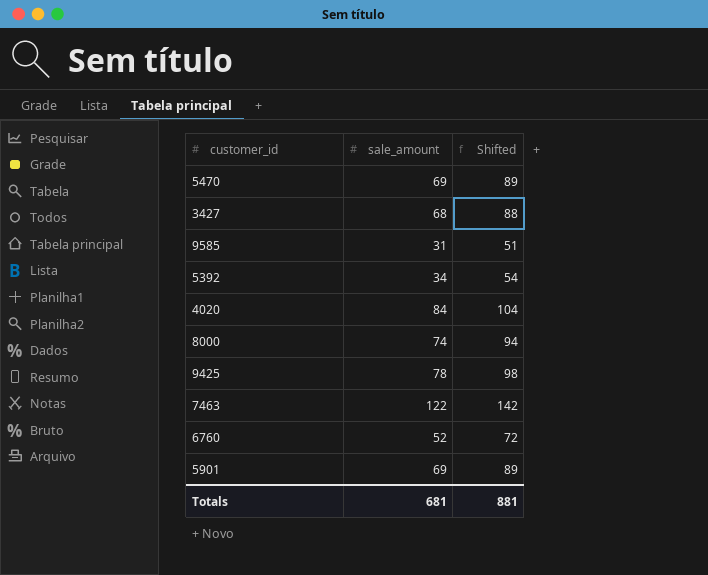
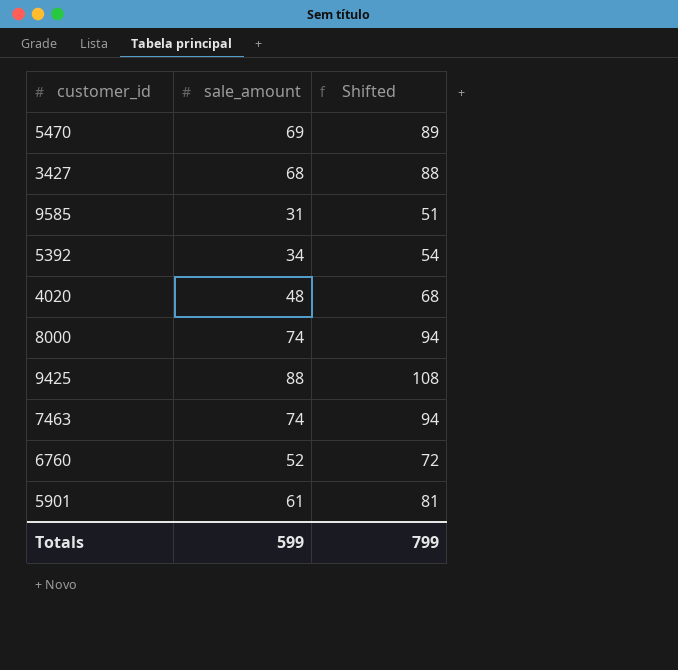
4020 | sale_amount: 84 -> 48
4020 | Shifted: 104 -> 68
9425 | sale_amount: 78 -> 88
9425 | Shifted: 98 -> 108
7463 | sale_amount: 122 -> 74
7463 | Shifted: 142 -> 94
5901 | sale_amount: 69 -> 61
5901 | Shifted: 89 -> 81
Totals | sale_amount: 681 -> 599
Totals | Shifted: 881 -> 799

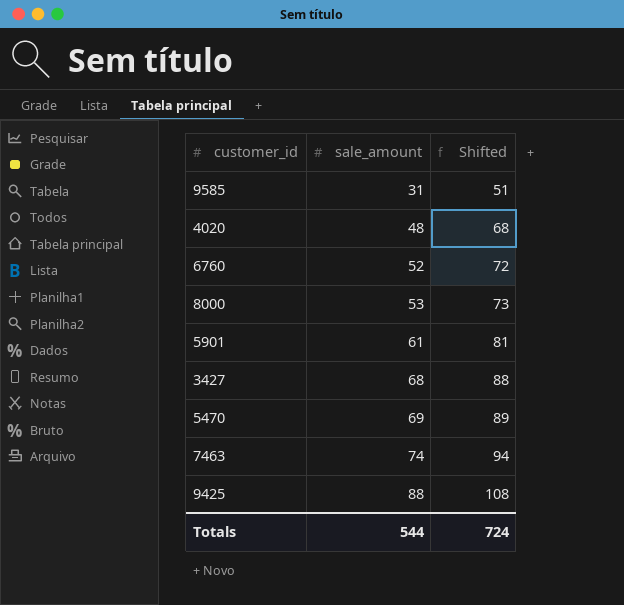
row order: none -> sale_amount ascending
row 5392: 34 | 54 -> none
8000 | sale_amount: 74 -> 53
8000 | Shifted: 94 -> 73
Totals | sale_amount: 599 -> 544
Totals | Shifted: 799 -> 724

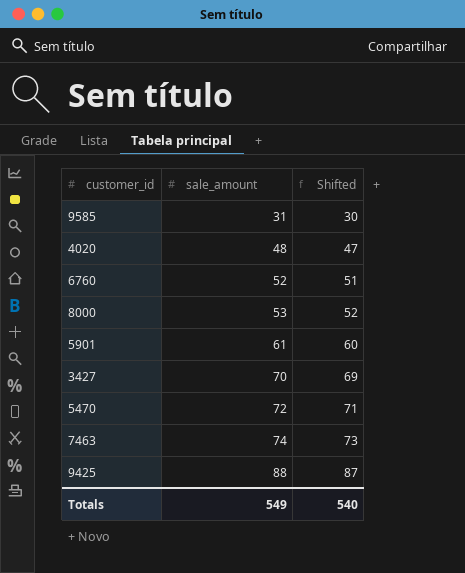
column Shifted | formula: [sale_amount] + 20 -> [sale_amount] - 1
3427 | sale_amount: 68 -> 70
5470 | sale_amount: 69 -> 72
Totals | sale_amount: 544 -> 549
Totals | Shifted: 724 -> 540

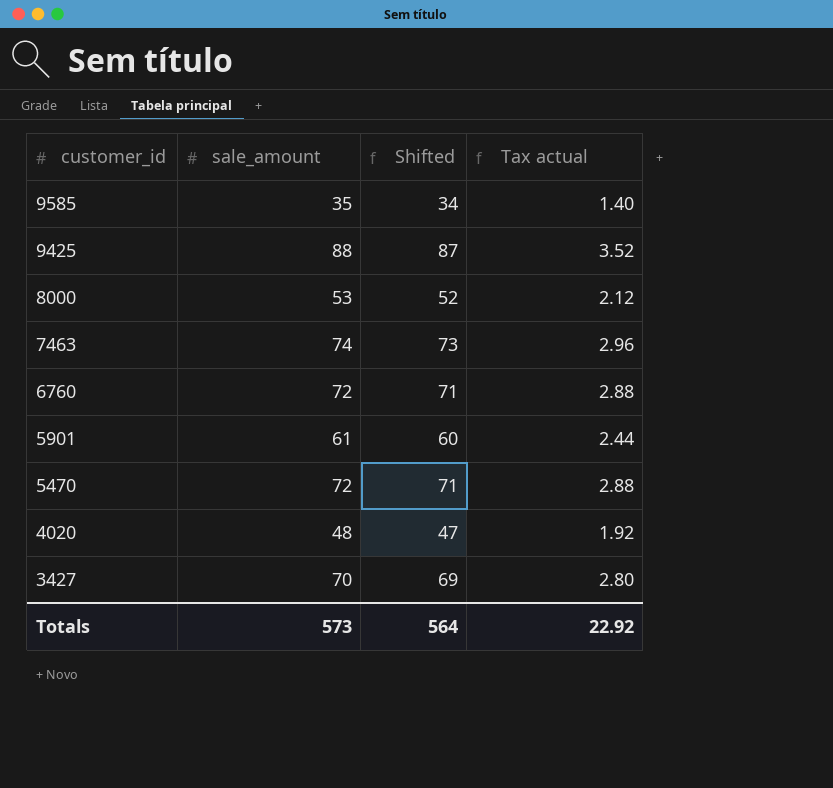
row order: sale_amount ascending -> customer_id descending
column Tax actual | formula: none -> [sale_amount] * 0.04
9585 | sale_amount: 31 -> 35
9585 | Shifted: 30 -> 34
6760 | sale_amount: 52 -> 72
6760 | Shifted: 51 -> 71
Totals | sale_amount: 549 -> 573
Totals | Shifted: 540 -> 564

